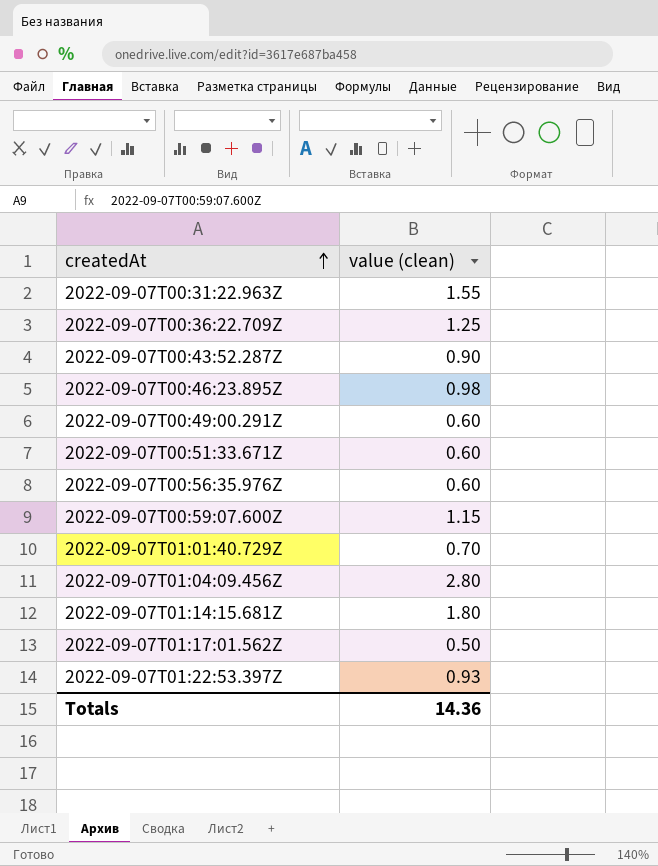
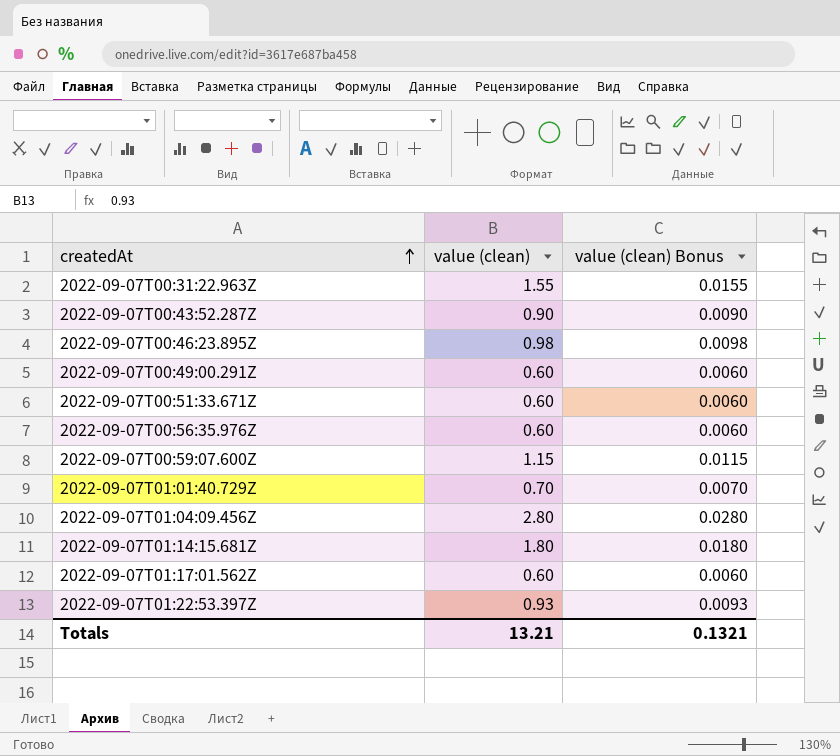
column value (clean) Bonus | formula: none -> [value (clean)] * 0.01
row 2022-09-07T00:36:22.709Z: 1.25 -> none
2022-09-07T01:17:01.562Z | value (clean): 0.50 -> 0.60
Totals | value (clean): 14.36 -> 13.21

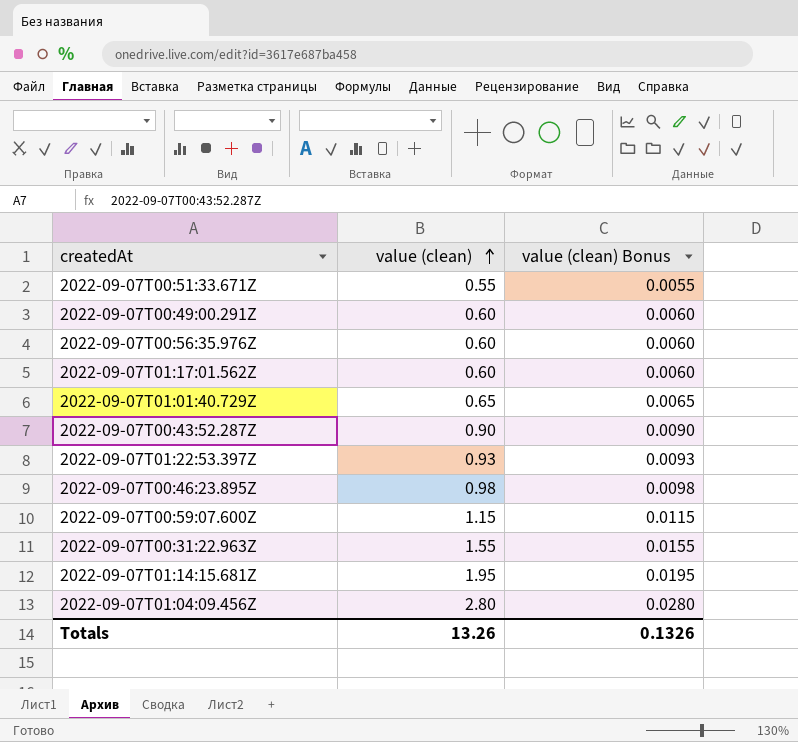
row order: createdAt ascending -> value (clean) ascending
2022-09-07T00:51:33.671Z | value (clean): 0.60 -> 0.55
2022-09-07T00:51:33.671Z | value (clean) Bonus: 0.0060 -> 0.0055
2022-09-07T01:01:40.729Z | value (clean): 0.70 -> 0.65
2022-09-07T01:01:40.729Z | value (clean) Bonus: 0.0070 -> 0.0065
2022-09-07T01:14:15.681Z | value (clean): 1.80 -> 1.95
2022-09-07T01:14:15.681Z | value (clean) Bonus: 0.0180 -> 0.0195
Totals | value (clean): 13.21 -> 13.26
Totals | value (clean) Bonus: 0.1321 -> 0.1326

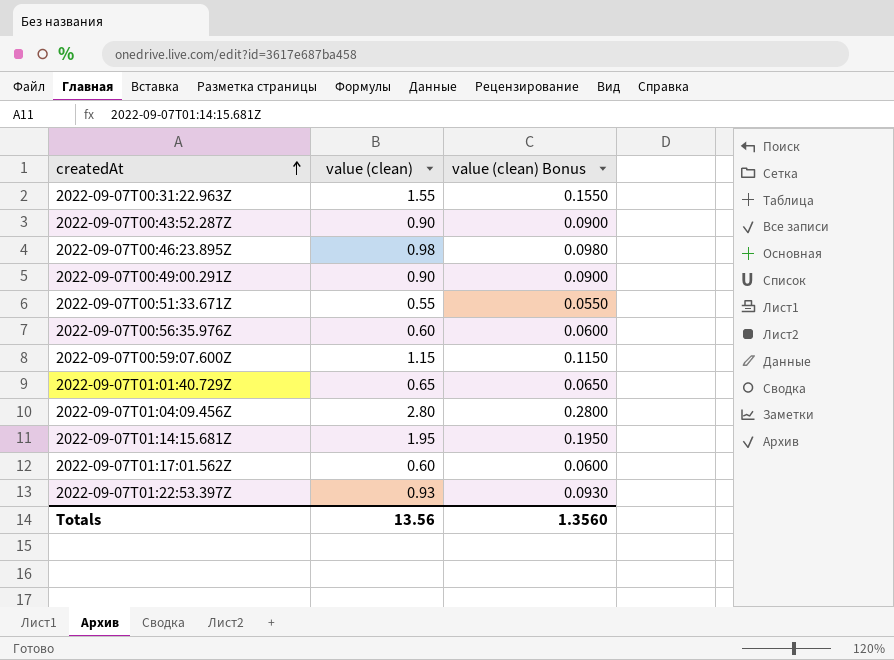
row order: value (clean) ascending -> createdAt ascending
column value (clean) Bonus | formula: [value (clean)] * 0.01 -> [value (clean)] * 0.1
2022-09-07T00:49:00.291Z | value (clean): 0.60 -> 0.90
Totals | value (clean): 13.26 -> 13.56
Totals | value (clean) Bonus: 0.1326 -> 1.3560

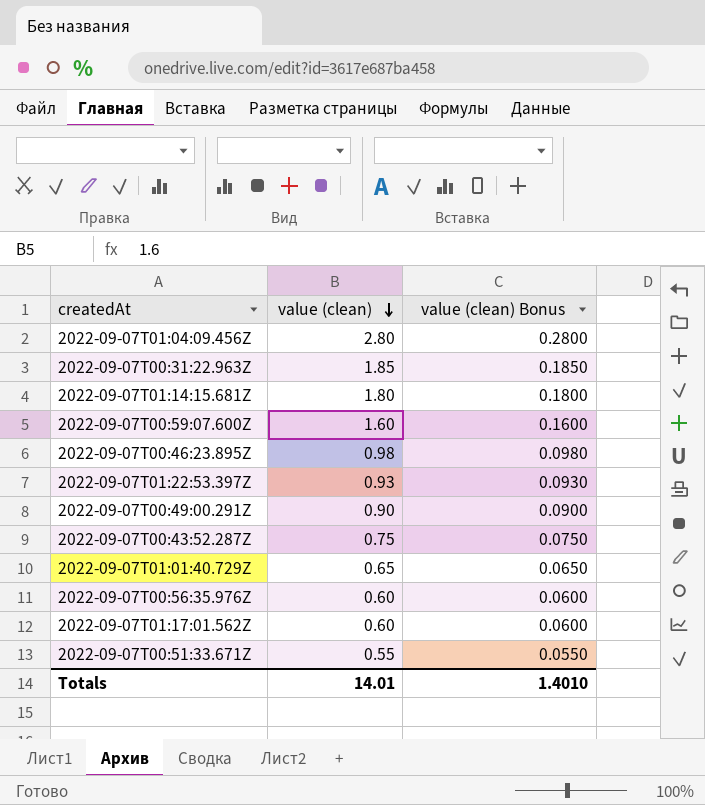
row order: createdAt ascending -> value (clean) descending
2022-09-07T00:31:22.963Z | value (clean): 1.55 -> 1.85
2022-09-07T00:31:22.963Z | value (clean) Bonus: 0.1550 -> 0.1850
2022-09-07T01:14:15.681Z | value (clean): 1.95 -> 1.80
2022-09-07T01:14:15.681Z | value (clean) Bonus: 0.1950 -> 0.1800
2022-09-07T00:59:07.600Z | value (clean): 1.15 -> 1.60
2022-09-07T00:59:07.600Z | value (clean) Bonus: 0.1150 -> 0.1600
2022-09-07T00:43:52.287Z | value (clean): 0.90 -> 0.75
2022-09-07T00:43:52.287Z | value (clean) Bonus: 0.0900 -> 0.0750
Totals | value (clean): 13.56 -> 14.01
Totals | value (clean) Bonus: 1.3560 -> 1.4010

